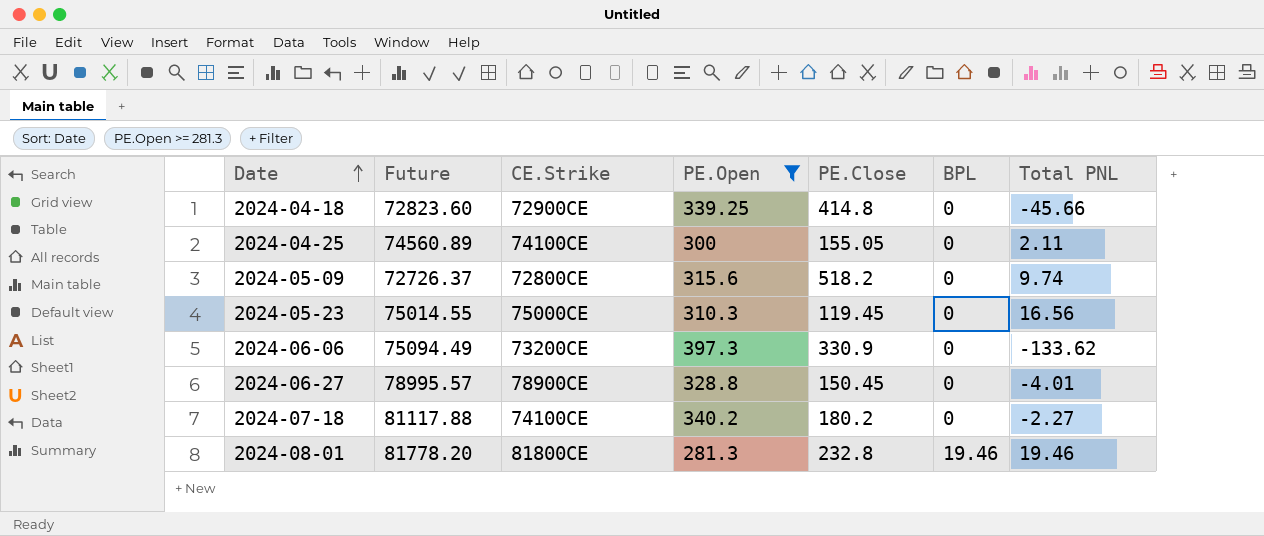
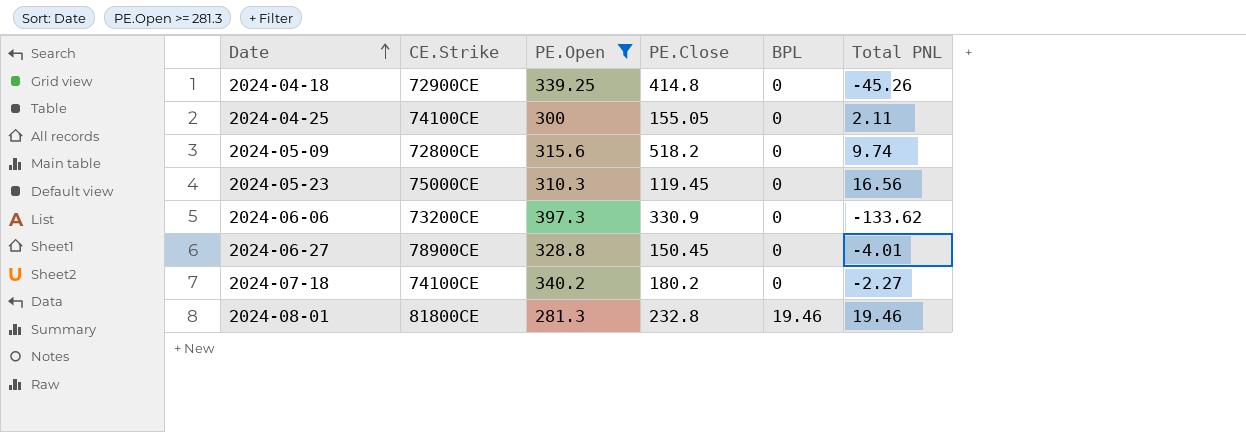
column Future | position: 2 -> none
2024-04-18 | Total PNL: -45.66 -> -45.26

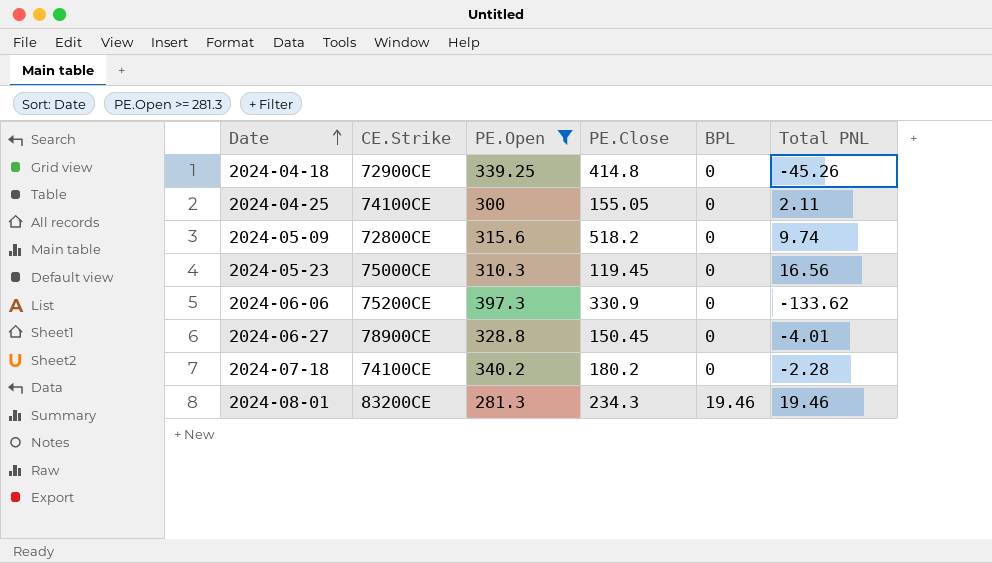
2024-06-06 | CE.Strike: 73200CE -> 75200CE
2024-07-18 | Total PNL: -2.27 -> -2.28
2024-08-01 | CE.Strike: 81800CE -> 83200CE
2024-08-01 | PE.Close: 232.8 -> 234.3

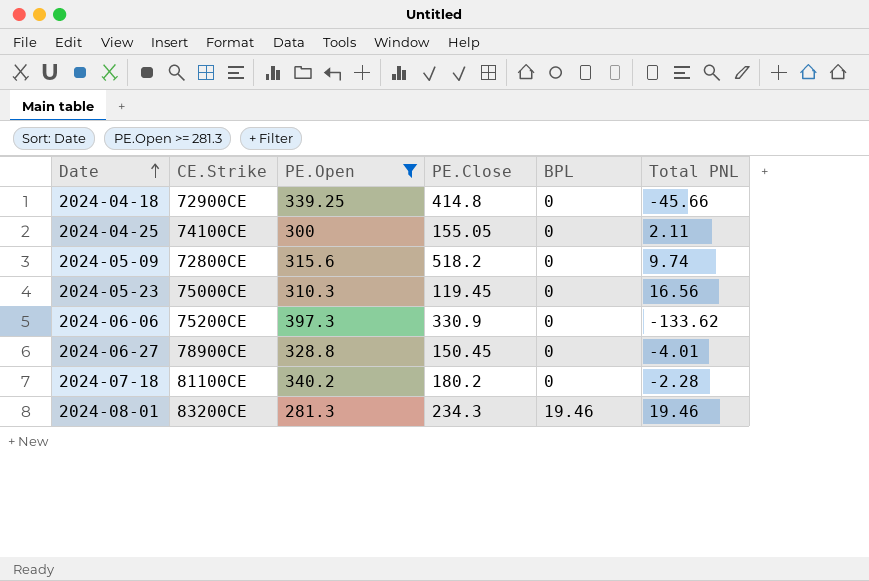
2024-04-18 | Total PNL: -45.26 -> -45.66
2024-07-18 | CE.Strike: 74100CE -> 81100CE

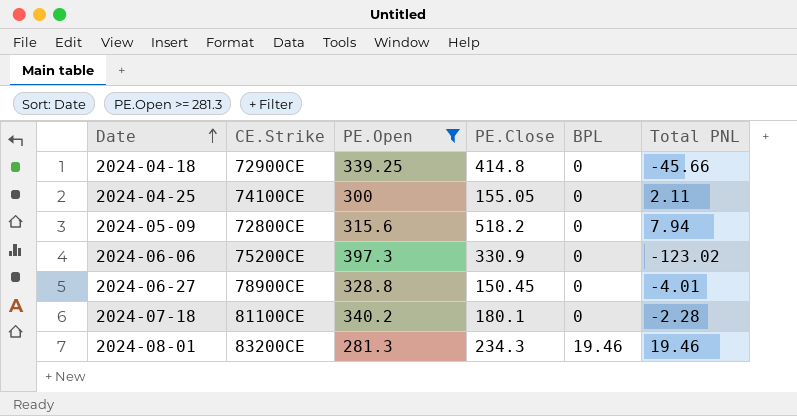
row 2024-05-23: 75000CE | 310.3 | 119.45 | 0 | 16.56 -> none
2024-05-09 | Total PNL: 9.74 -> 7.94
2024-06-06 | Total PNL: -133.62 -> -123.02
2024-07-18 | PE.Close: 180.2 -> 180.1

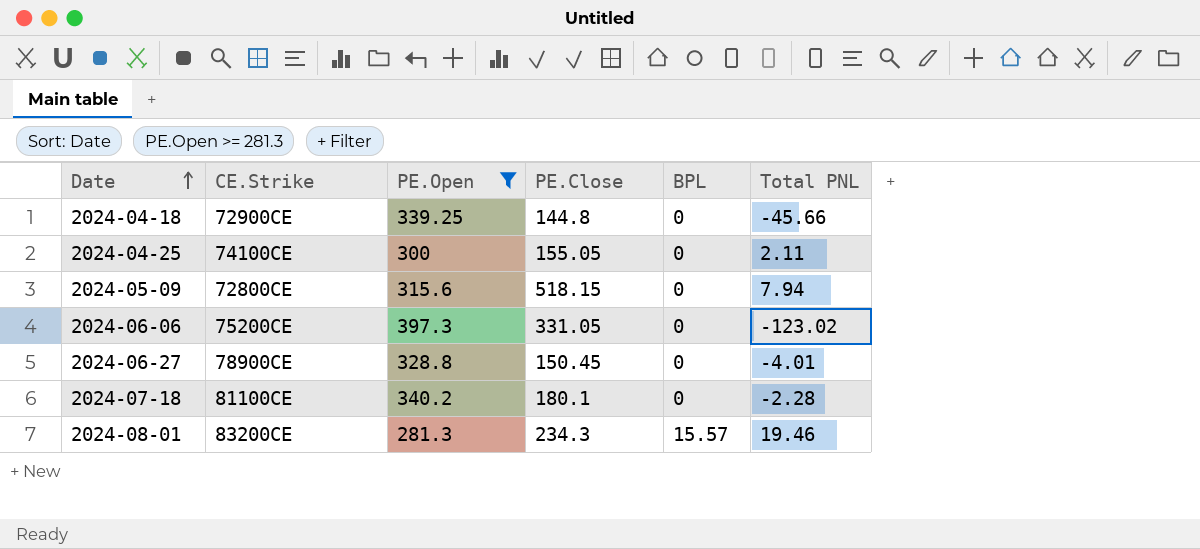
2024-04-18 | PE.Close: 414.8 -> 144.8
2024-05-09 | PE.Close: 518.2 -> 518.15
2024-06-06 | PE.Close: 330.9 -> 331.05
2024-08-01 | BPL: 19.46 -> 15.57

